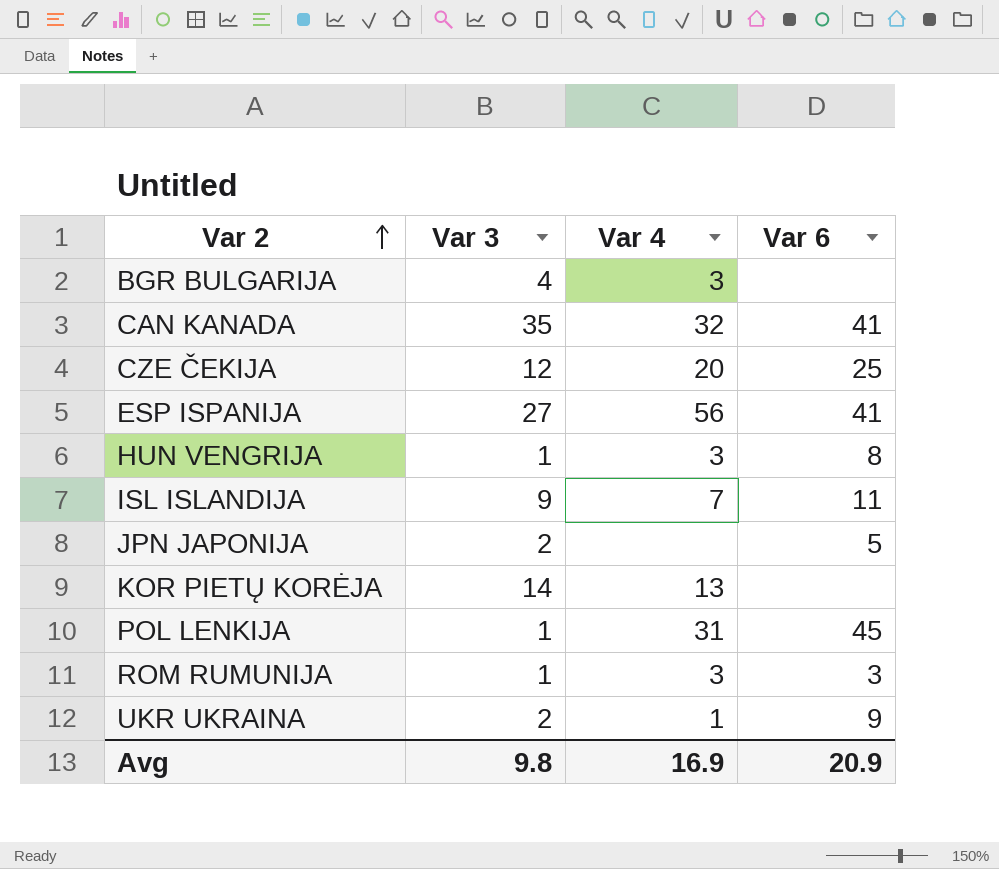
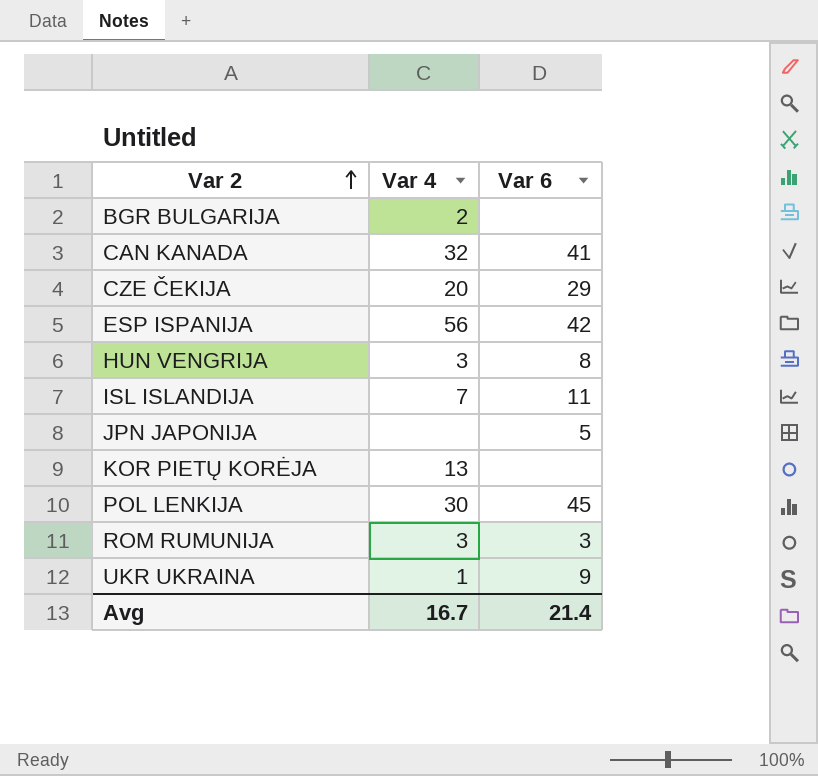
column Var 3 | position: 2 -> none
BGR BULGARIJA | Var 4: 3 -> 2
CZE ČEKIJA | Var 6: 25 -> 29
ESP ISPANIJA | Var 6: 41 -> 42
POL LENKIJA | Var 4: 31 -> 30
Avg | Var 4: 16.9 -> 16.7
Avg | Var 6: 20.9 -> 21.4

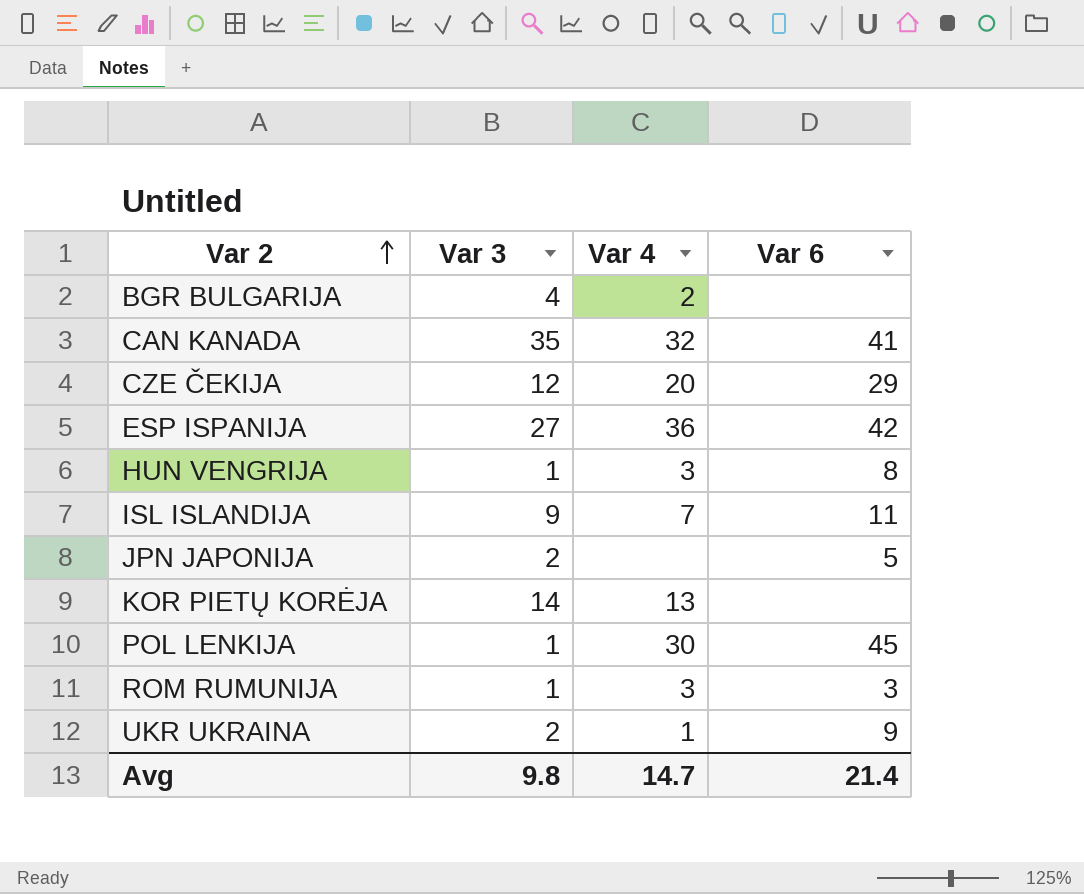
column Var 3 | position: none -> 2
ESP ISPANIJA | Var 4: 56 -> 36
Avg | Var 4: 16.7 -> 14.7

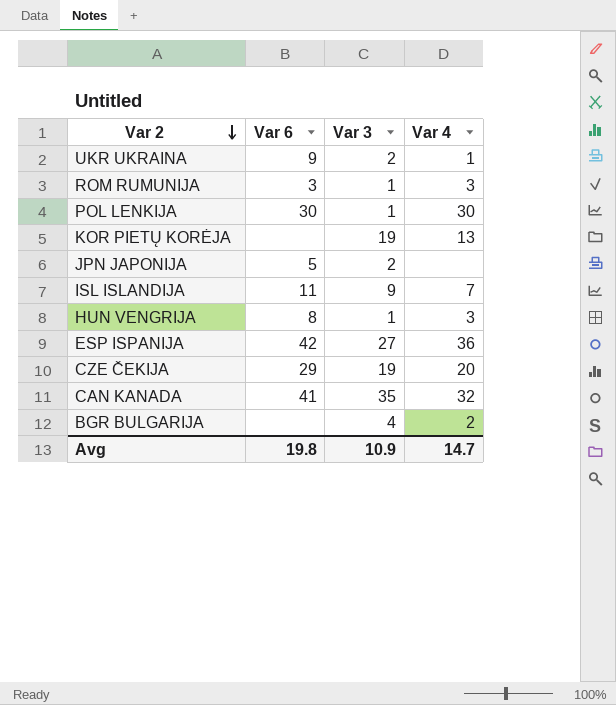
row order: Var 2 ascending -> Var 2 descending
column Var 6 | position: 4 -> 2
POL LENKIJA | Var 6: 45 -> 30
KOR PIETŲ KORĖJA | Var 3: 14 -> 19
CZE ČEKIJA | Var 3: 12 -> 19
Avg | Var 6: 21.4 -> 19.8
Avg | Var 3: 9.8 -> 10.9

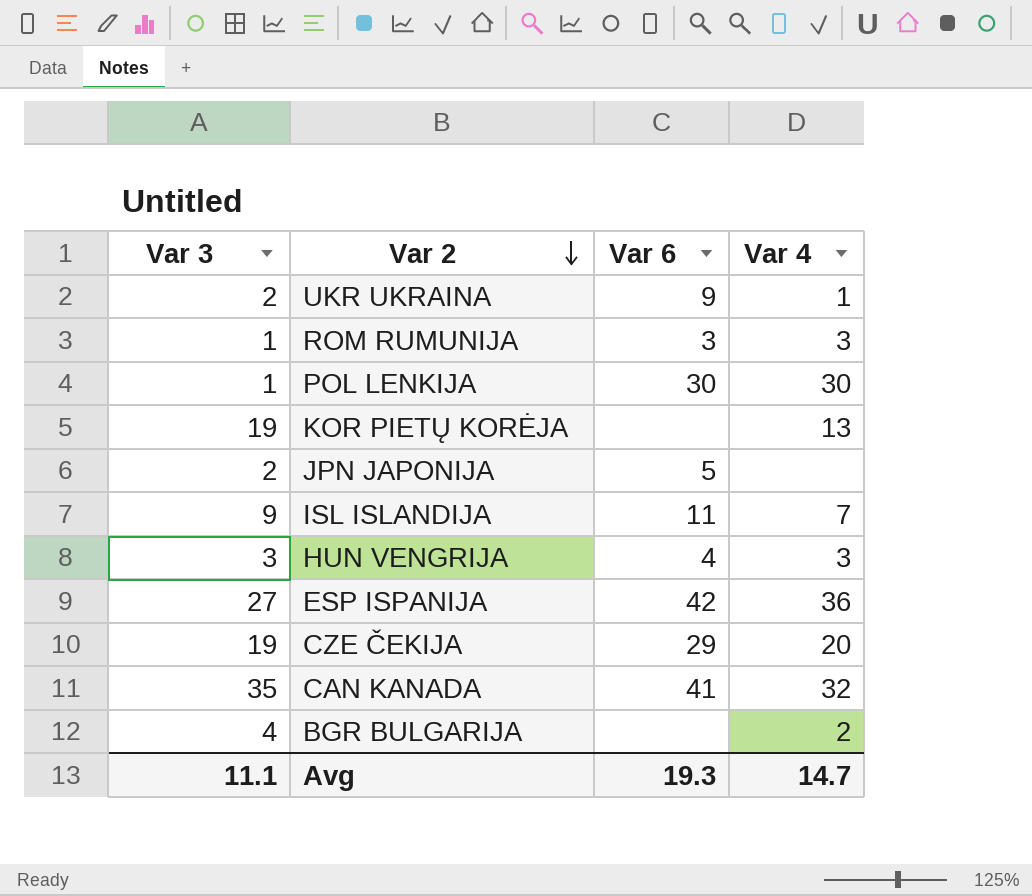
column Var 3 | position: 3 -> 1
HUN VENGRIJA | Var 3: 1 -> 3
HUN VENGRIJA | Var 6: 8 -> 4
Avg | Var 3: 10.9 -> 11.1
Avg | Var 6: 19.8 -> 19.3

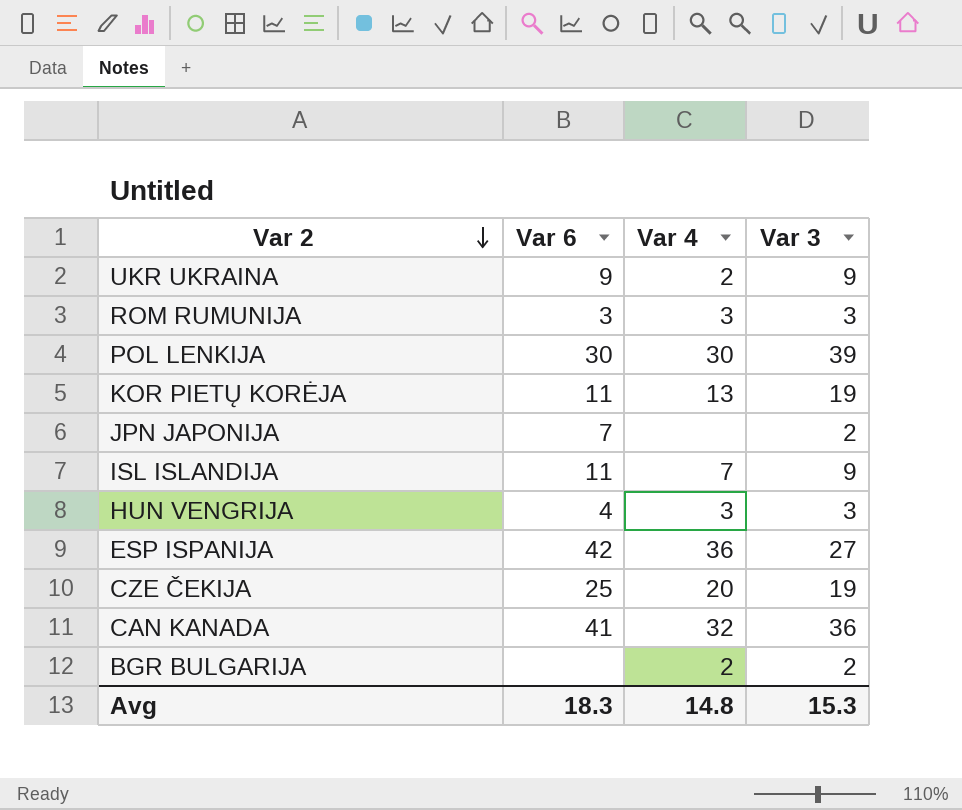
column Var 3 | position: 1 -> 4
UKR UKRAINA | Var 4: 1 -> 2
UKR UKRAINA | Var 3: 2 -> 9
ROM RUMUNIJA | Var 3: 1 -> 3
POL LENKIJA | Var 3: 1 -> 39
KOR PIETŲ KORĖJA | Var 6: none -> 11
JPN JAPONIJA | Var 6: 5 -> 7
CZE ČEKIJA | Var 6: 29 -> 25
CAN KANADA | Var 3: 35 -> 36
BGR BULGARIJA | Var 3: 4 -> 2
Avg | Var 6: 19.3 -> 18.3
Avg | Var 4: 14.7 -> 14.8
Avg | Var 3: 11.1 -> 15.3

